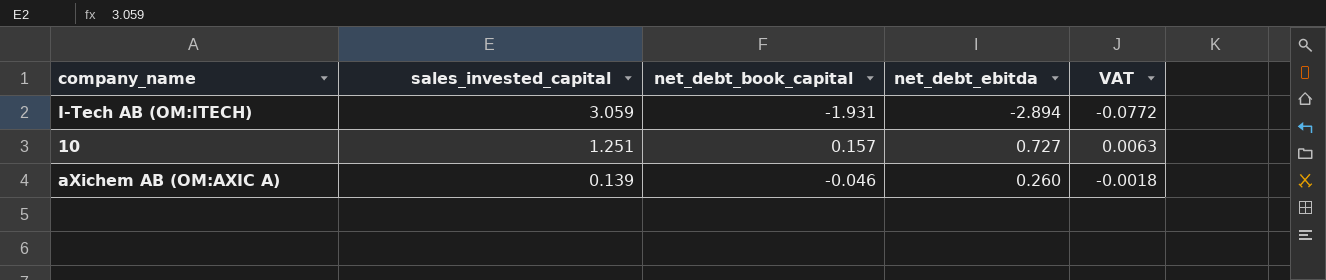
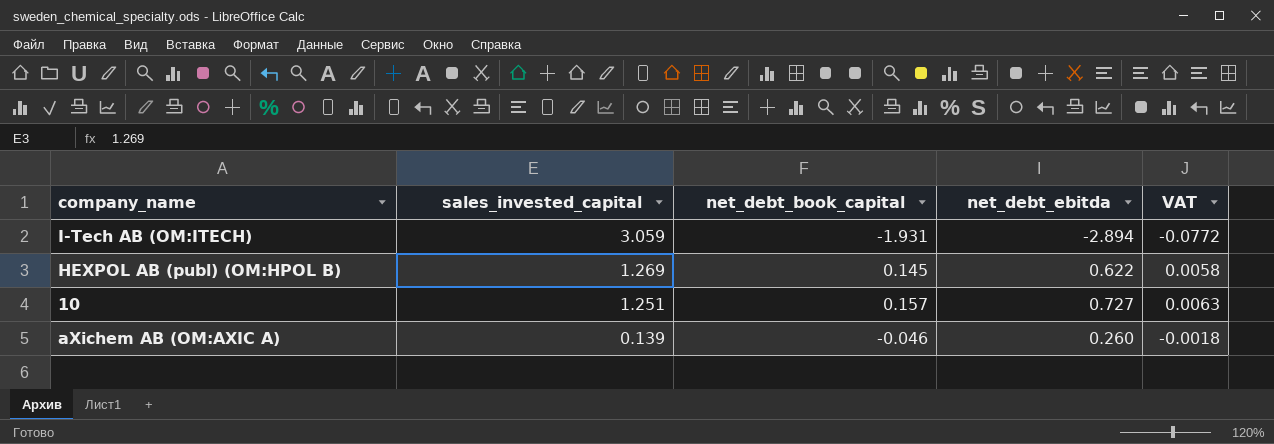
row HEXPOL AB (publ) (OM:HPOL B): none -> 1.269 | 0.145 | 0.622 | 0.0058

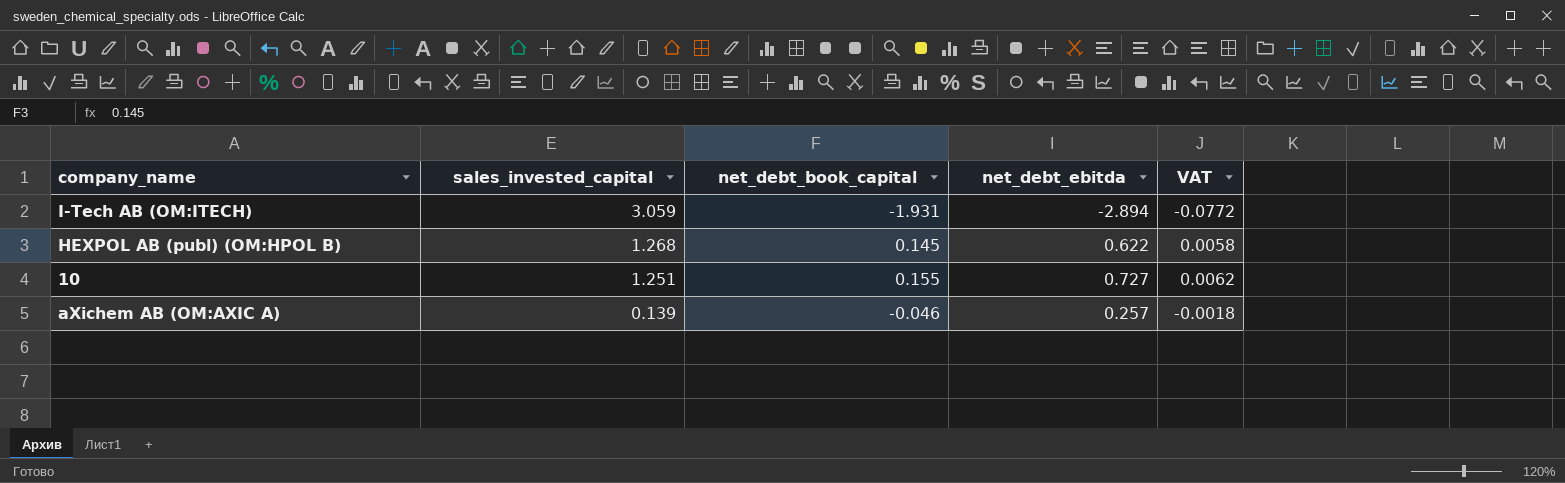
HEXPOL AB (publ) (OM:HPOL B) | sales_invested_capital: 1.269 -> 1.268
10 | net_debt_book_capital: 0.157 -> 0.155
10 | VAT: 0.0063 -> 0.0062
aXichem AB (OM:AXIC A) | net_debt_ebitda: 0.260 -> 0.257

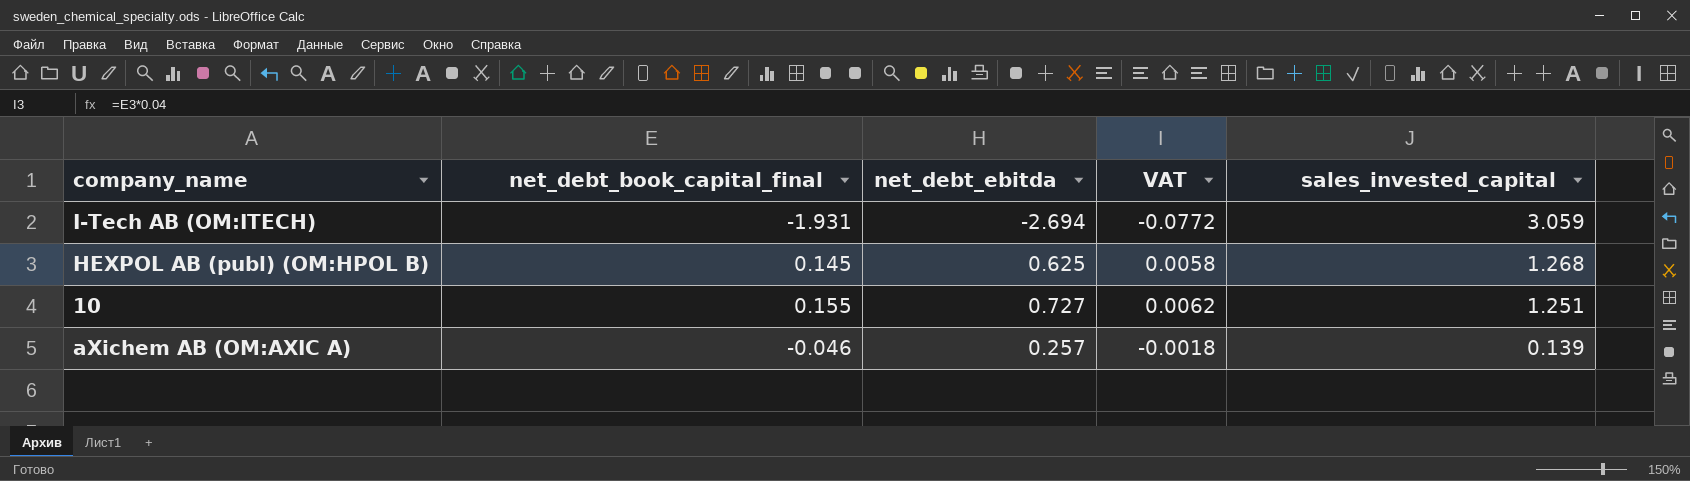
column name: net_debt_book_capital -> net_debt_book_capital_final
column sales_invested_capital | position: 2 -> 5
I-Tech AB (OM:ITECH) | net_debt_ebitda: -2.894 -> -2.694
HEXPOL AB (publ) (OM:HPOL B) | net_debt_ebitda: 0.622 -> 0.625

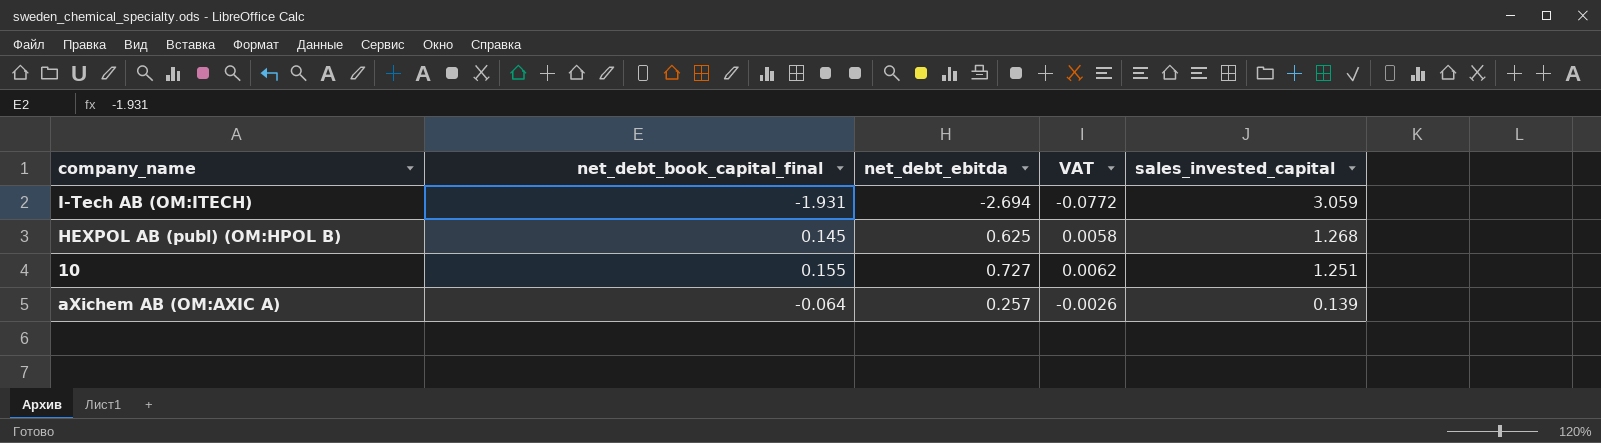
aXichem AB (OM:AXIC A) | net_debt_book_capital_final: -0.046 -> -0.064
aXichem AB (OM:AXIC A) | VAT: -0.0018 -> -0.0026

